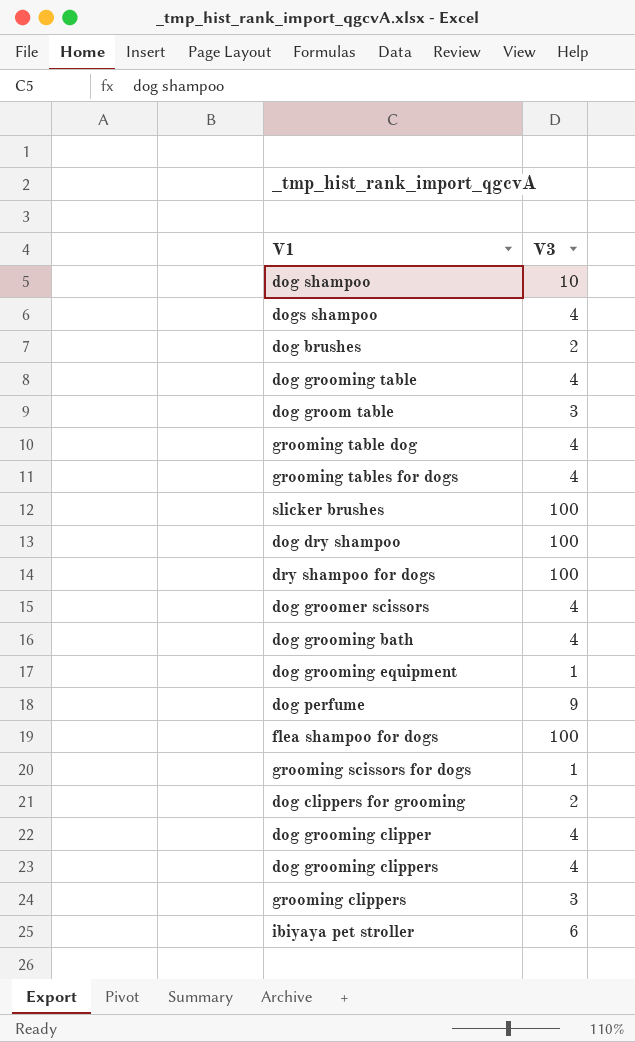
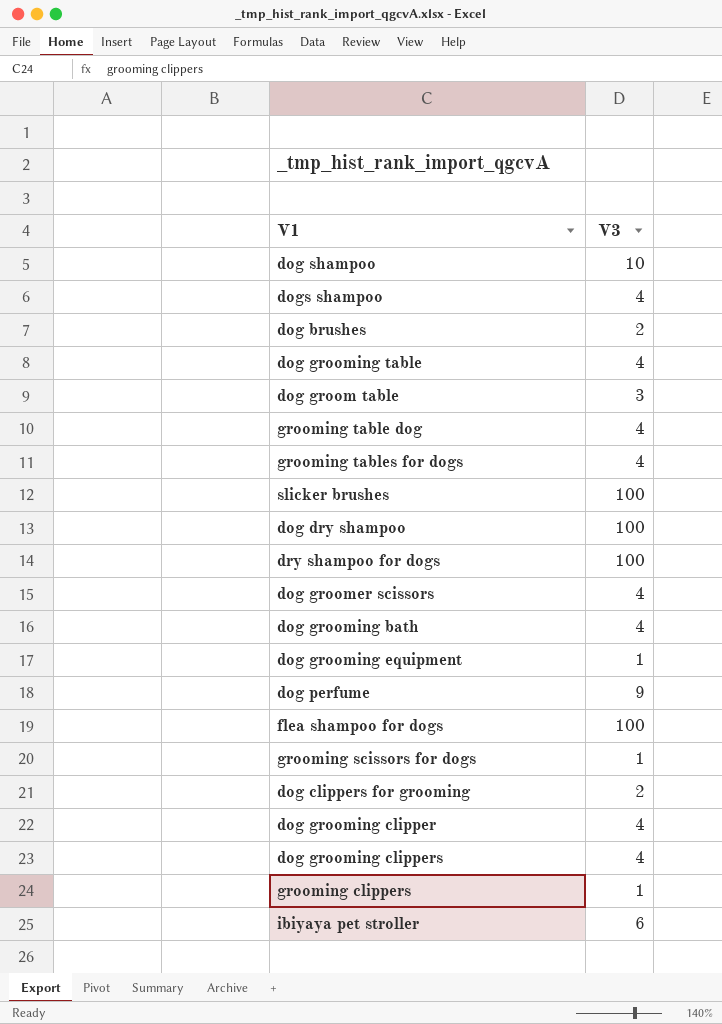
grooming clippers | V3: 3 -> 1

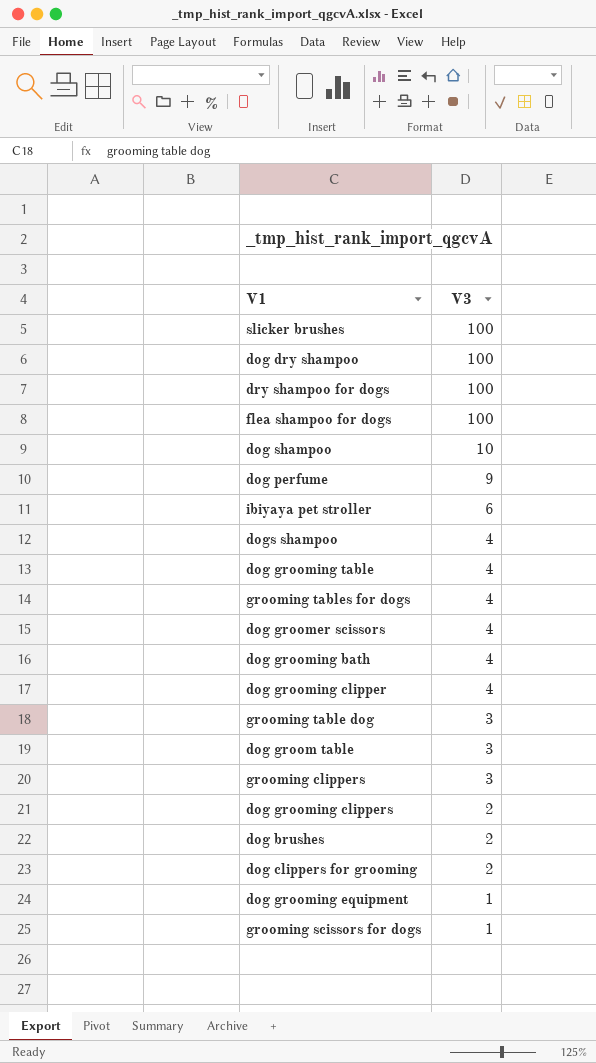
row order: none -> V3 descending
grooming table dog | V3: 4 -> 3
grooming clippers | V3: 1 -> 3
dog grooming clippers | V3: 4 -> 2

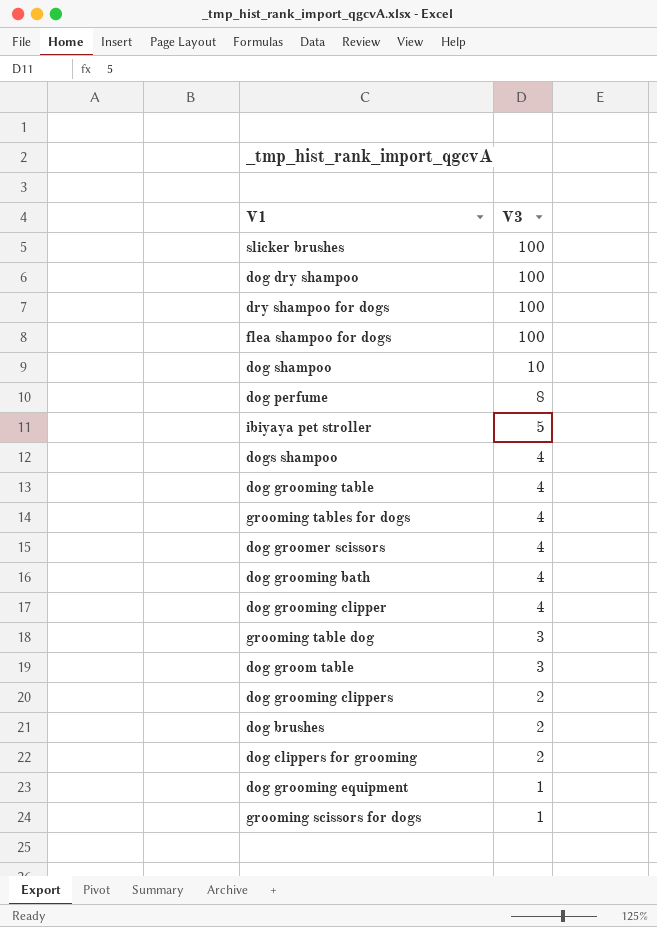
row grooming clippers: 3 -> none
dog perfume | V3: 9 -> 8
ibiyaya pet stroller | V3: 6 -> 5

